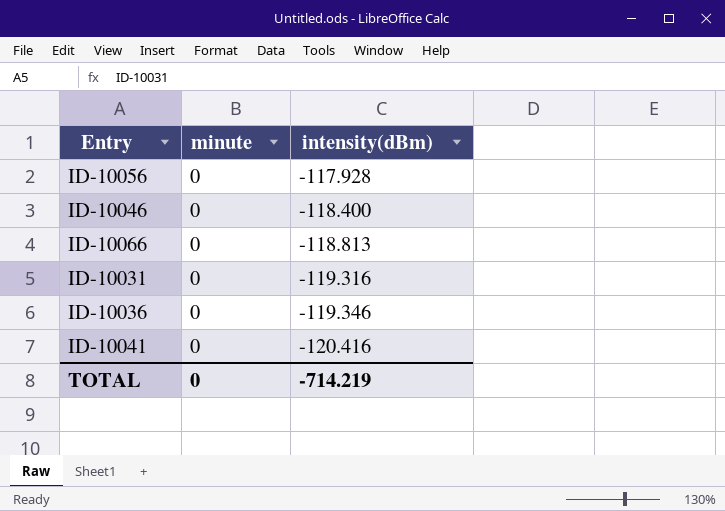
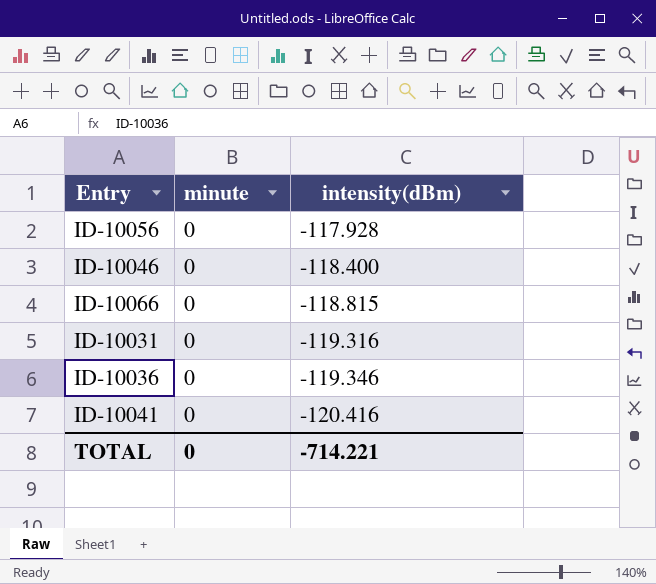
ID-10066 | intensity(dBm): -118.813 -> -118.815
TOTAL | intensity(dBm): -714.219 -> -714.221

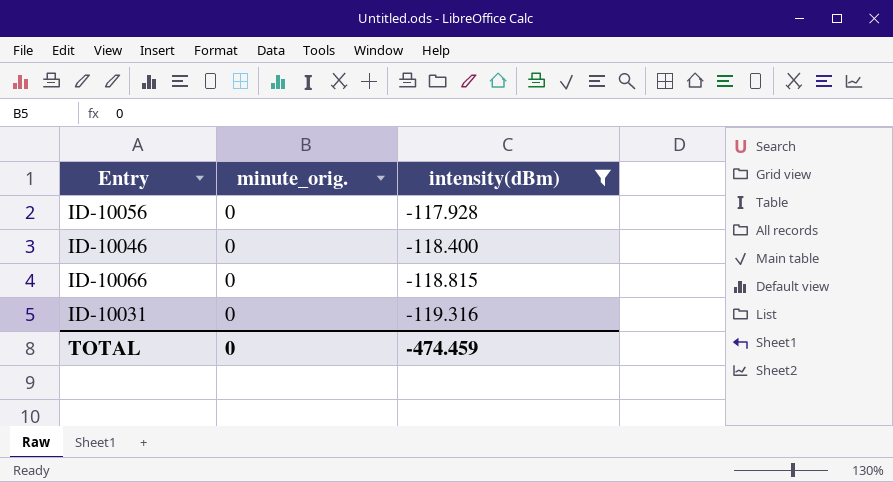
filter: none -> intensity(dBm) >= -119.316
column name: minute -> minute_orig.
TOTAL | intensity(dBm): -714.221 -> -474.459

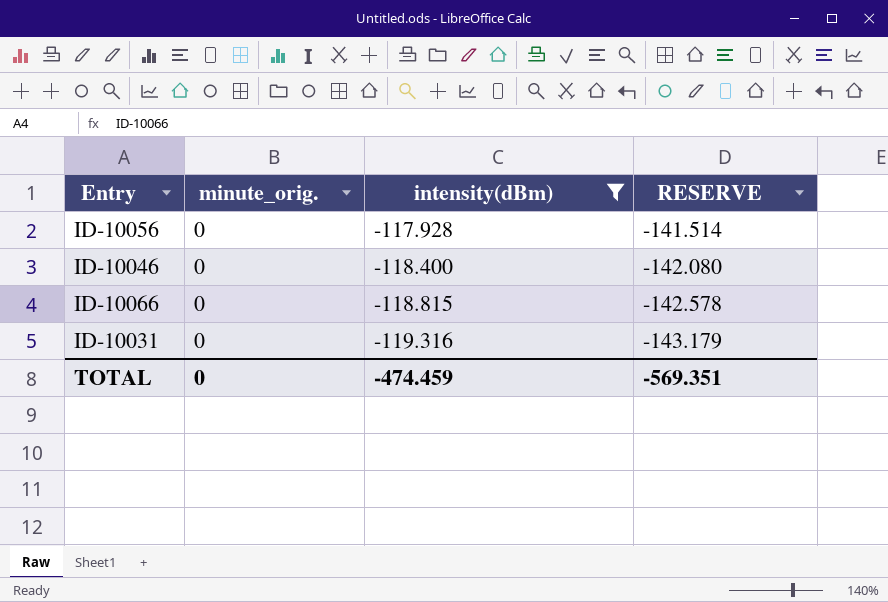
column RESERVE | formula: none -> [intensity(dBm)] * 1.2

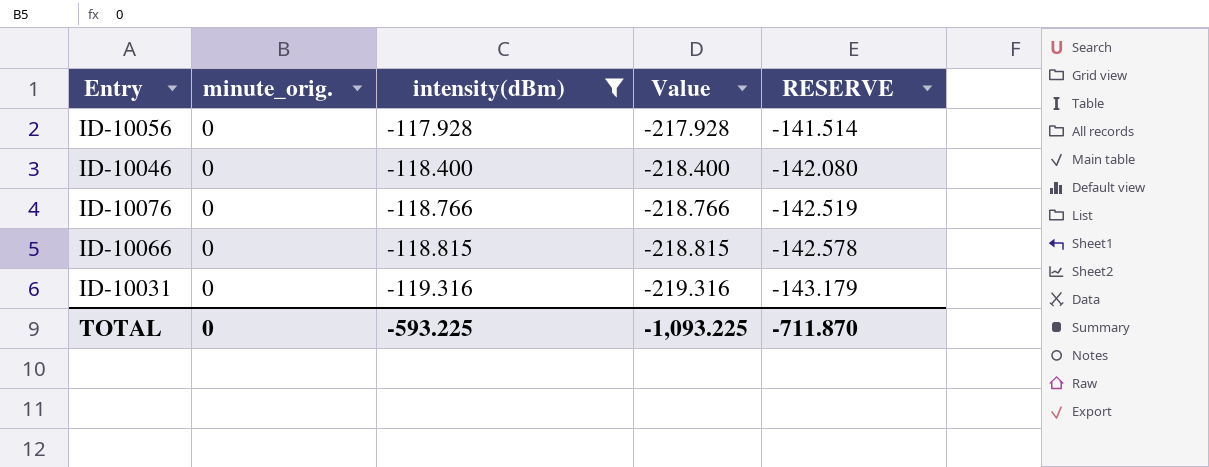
column Value | formula: none -> [intensity(dBm)] - 100
row ID-10076: none -> 0 | -118.766 | -218.766 | -142.519
TOTAL | intensity(dBm): -474.459 -> -593.225
TOTAL | RESERVE: -569.351 -> -711.870

